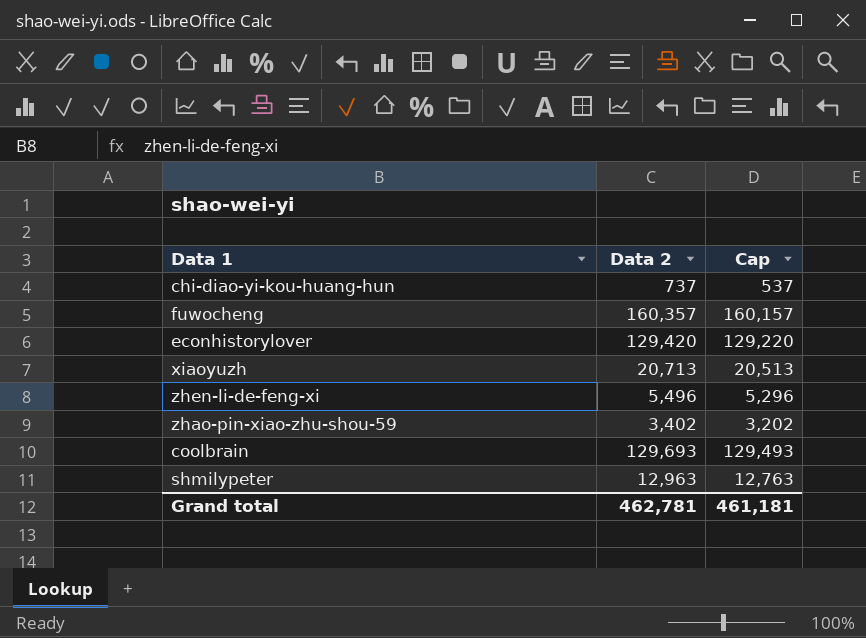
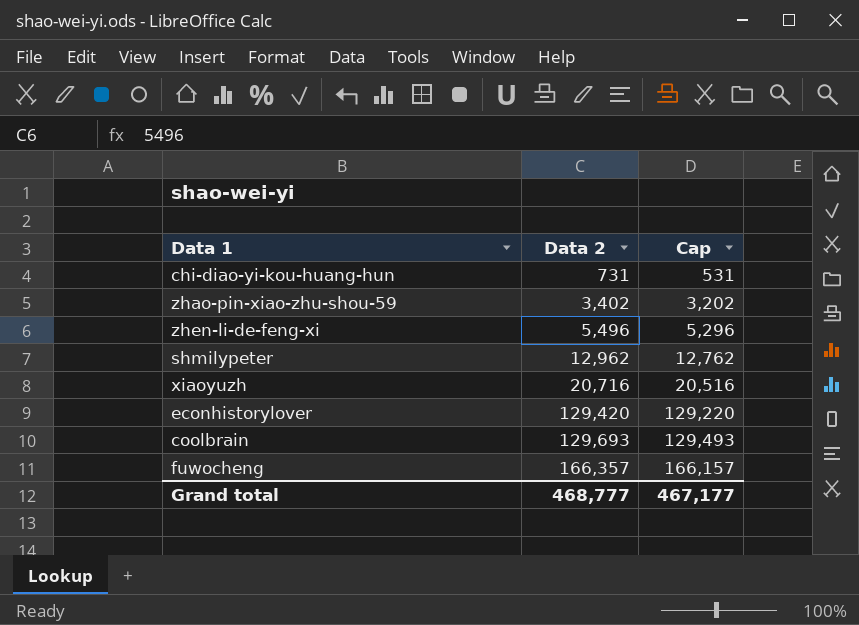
row order: none -> Data 2 ascending
chi-diao-yi-kou-huang-hun | Data 2: 737 -> 731
chi-diao-yi-kou-huang-hun | Cap: 537 -> 531
shmilypeter | Data 2: 12,963 -> 12,962
shmilypeter | Cap: 12,763 -> 12,762
xiaoyuzh | Data 2: 20,713 -> 20,716
xiaoyuzh | Cap: 20,513 -> 20,516
fuwocheng | Data 2: 160,357 -> 166,357
fuwocheng | Cap: 160,157 -> 166,157
Grand total | Data 2: 462,781 -> 468,777
Grand total | Cap: 461,181 -> 467,177

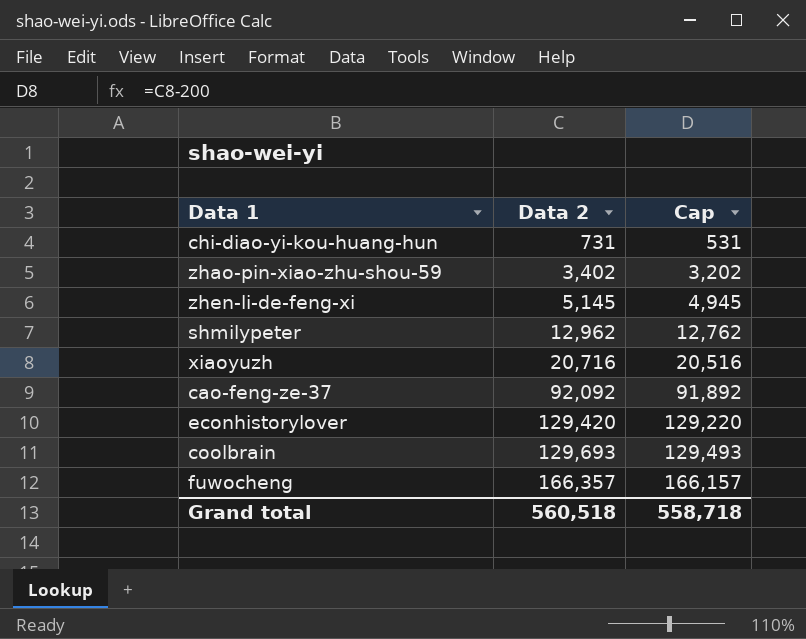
zhen-li-de-feng-xi | Data 2: 5,496 -> 5,145
zhen-li-de-feng-xi | Cap: 5,296 -> 4,945
row cao-feng-ze-37: none -> 92,092 | 91,892
Grand total | Data 2: 468,777 -> 560,518
Grand total | Cap: 467,177 -> 558,718

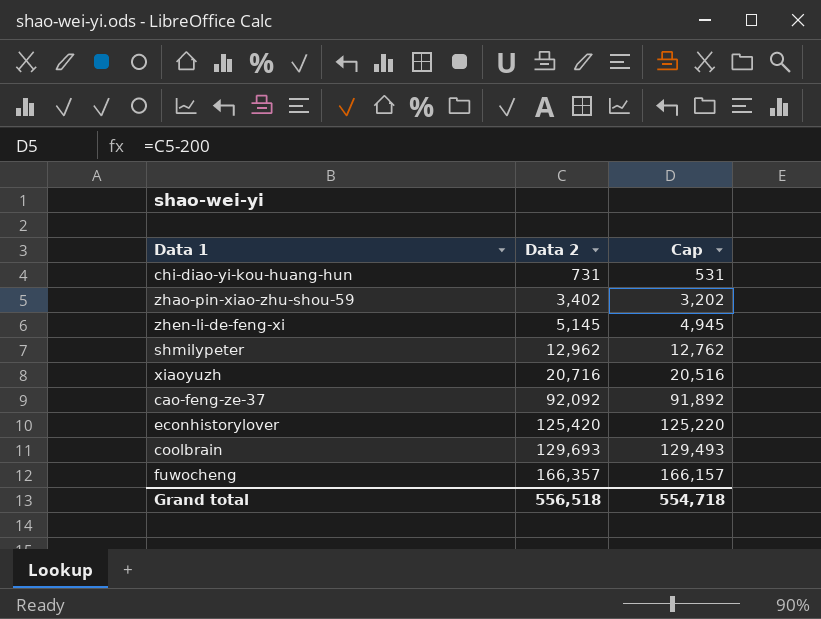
econhistorylover | Data 2: 129,420 -> 125,420
econhistorylover | Cap: 129,220 -> 125,220
Grand total | Data 2: 560,518 -> 556,518
Grand total | Cap: 558,718 -> 554,718

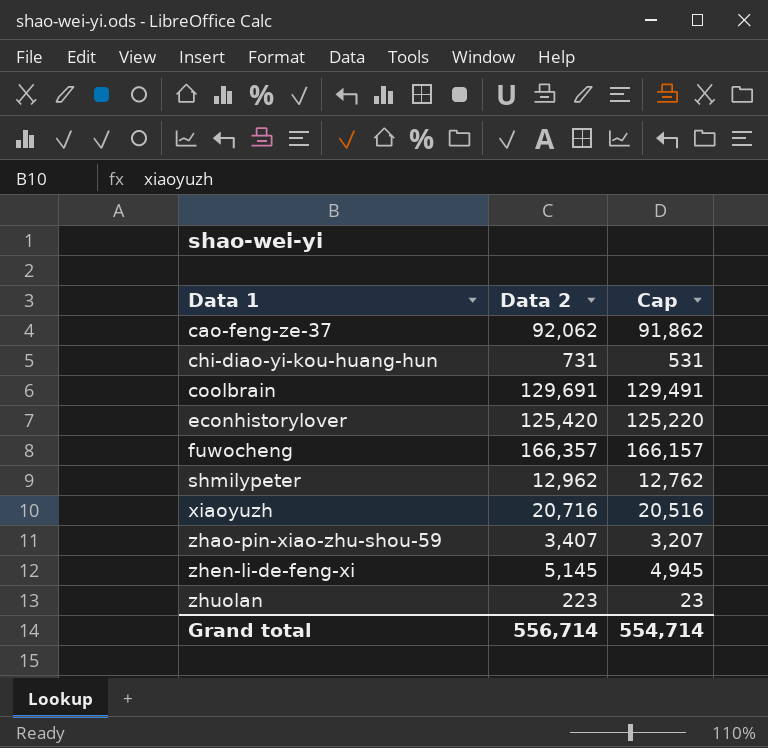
row order: Data 2 ascending -> Data 1 ascending
cao-feng-ze-37 | Data 2: 92,092 -> 92,062
cao-feng-ze-37 | Cap: 91,892 -> 91,862
coolbrain | Data 2: 129,693 -> 129,691
coolbrain | Cap: 129,493 -> 129,491
zhao-pin-xiao-zhu-shou-59 | Data 2: 3,402 -> 3,407
zhao-pin-xiao-zhu-shou-59 | Cap: 3,202 -> 3,207
row zhuolan: none -> 223 | 23
Grand total | Data 2: 556,518 -> 556,714
Grand total | Cap: 554,718 -> 554,714

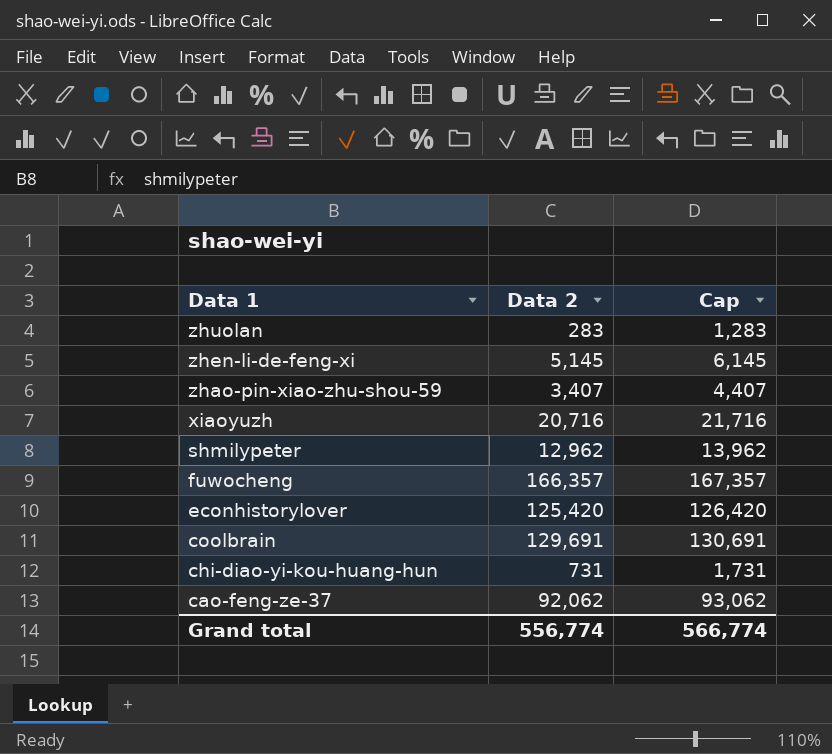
row order: Data 1 ascending -> Data 1 descending
column Cap | formula: [Data 2] - 200 -> [Data 2] + 1000
zhuolan | Data 2: 223 -> 283
Grand total | Data 2: 556,714 -> 556,774
Grand total | Cap: 554,714 -> 566,774

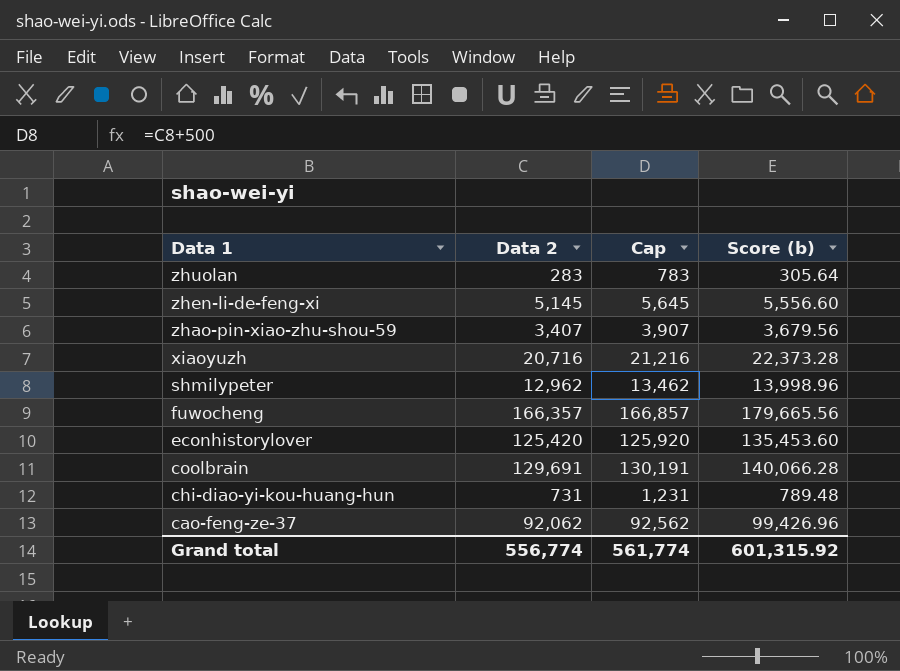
column Cap | formula: [Data 2] + 1000 -> [Data 2] + 500
column Score (b) | formula: none -> [Data 2] * 1.08
Grand total | Cap: 566,774 -> 561,774

